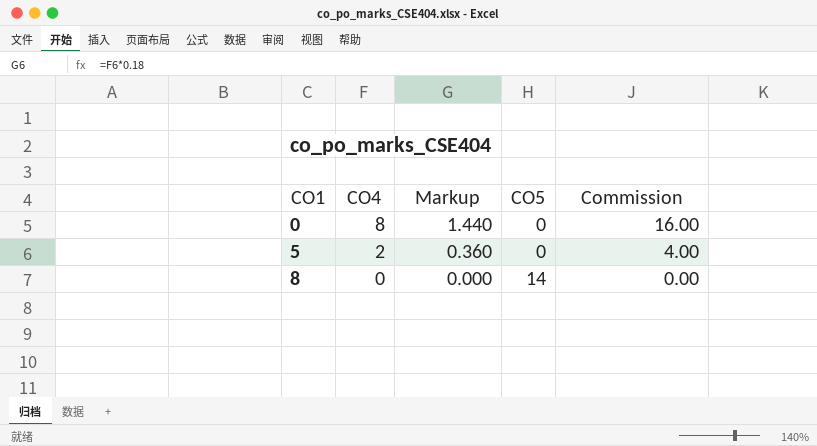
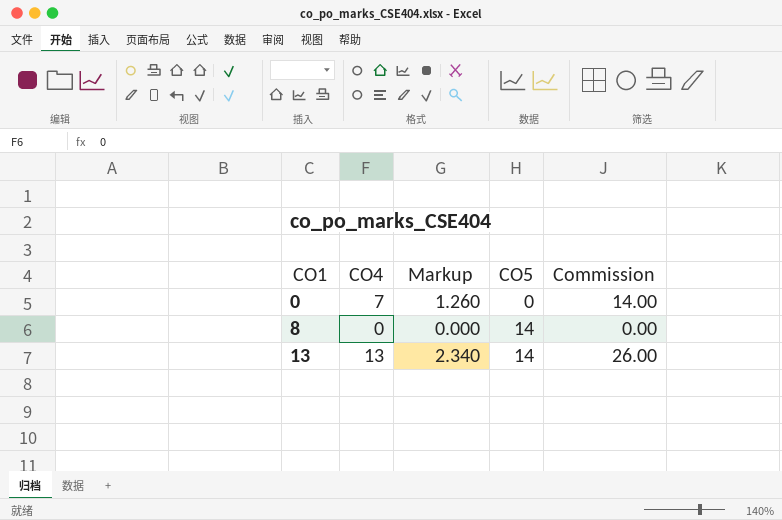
row 5: 2 | 0.360 | 0 | 4.00 -> none
0 | CO4: 8 -> 7
0 | Markup: 1.440 -> 1.260
0 | Commission: 16.00 -> 14.00
row 13: none -> 13 | 2.340 | 14 | 26.00

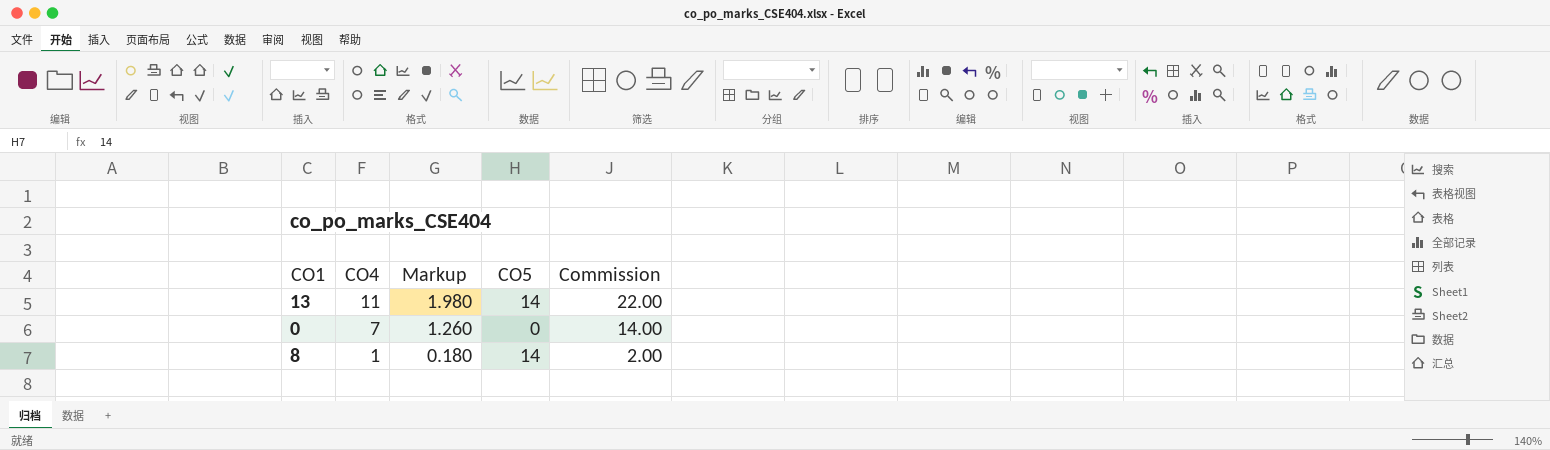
row order: CO1 ascending -> CO4 descending
13 | CO4: 13 -> 11
13 | Markup: 2.340 -> 1.980
13 | Commission: 26.00 -> 22.00
8 | CO4: 0 -> 1
8 | Markup: 0.000 -> 0.180
8 | Commission: 0.00 -> 2.00

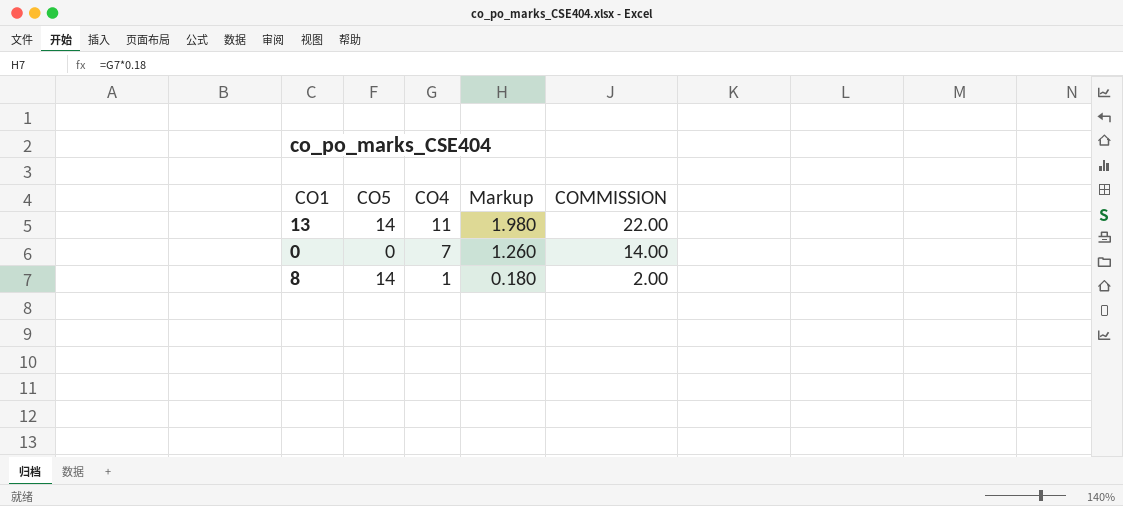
column CO5 | position: 4 -> 2
column name: Commission -> COMMISSION

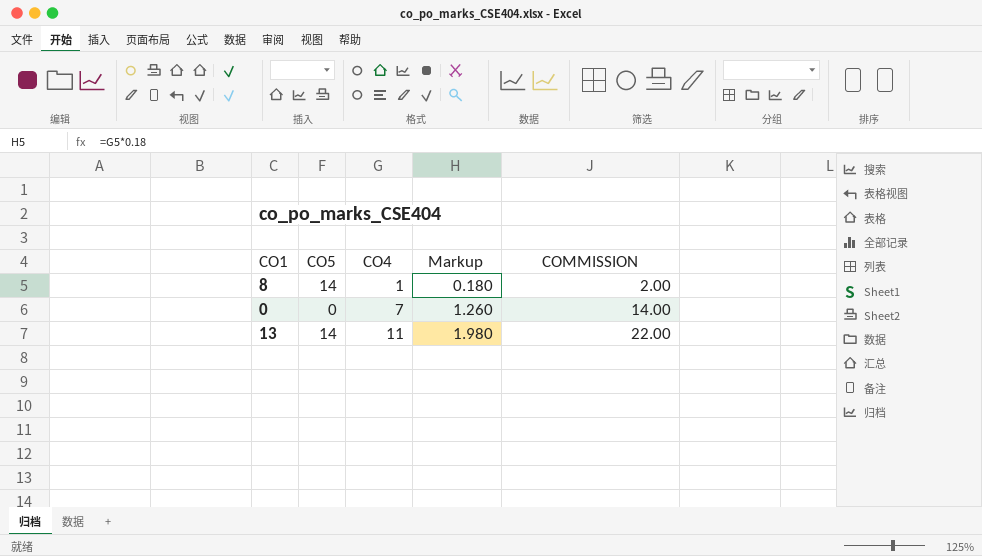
row order: CO4 descending -> CO4 ascending

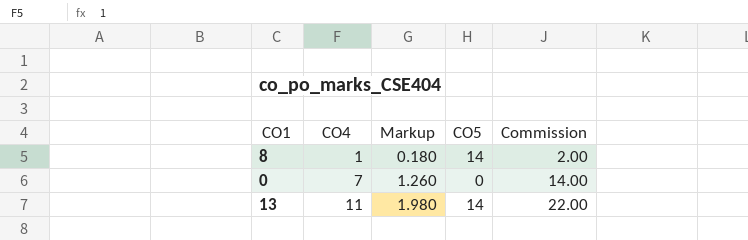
column CO5 | position: 2 -> 4
column name: COMMISSION -> Commission

